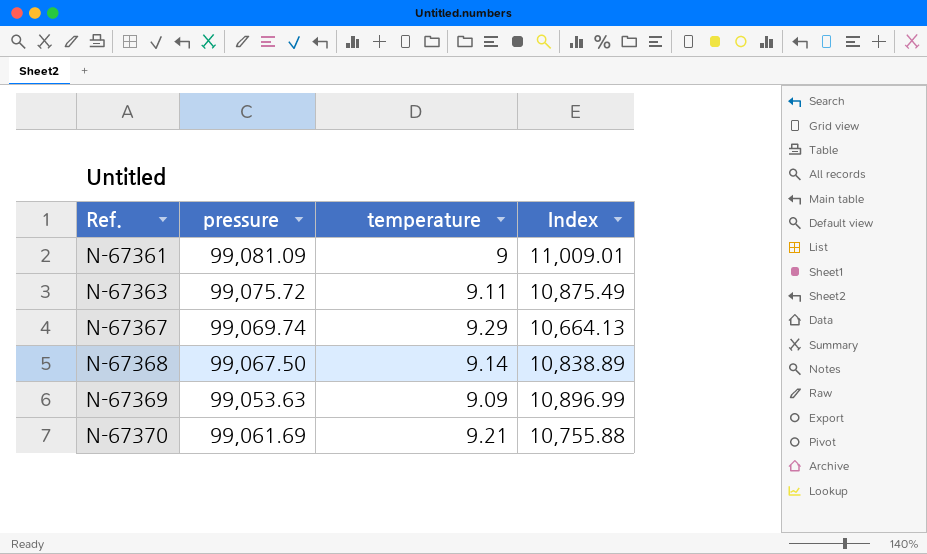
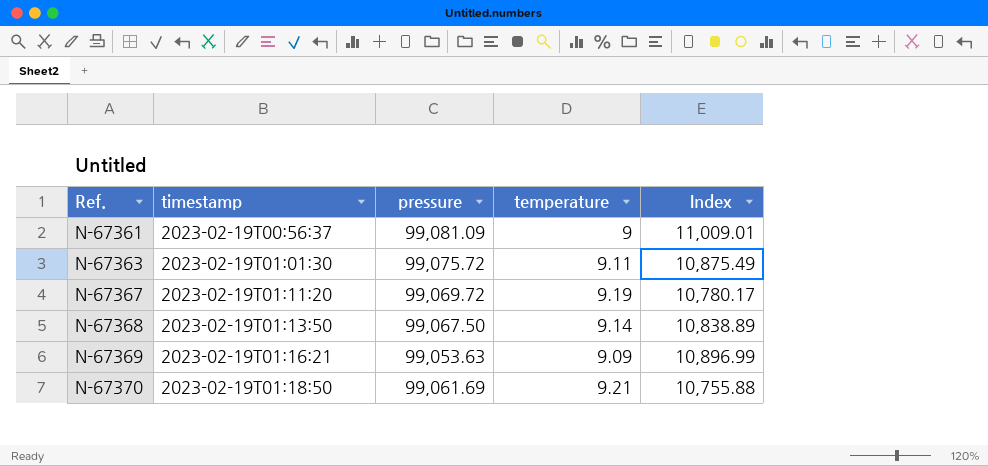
column timestamp | position: none -> 2
N-67367 | pressure: 99,069.74 -> 99,069.72
N-67367 | temperature: 9.29 -> 9.19
N-67367 | Index: 10,664.13 -> 10,780.17

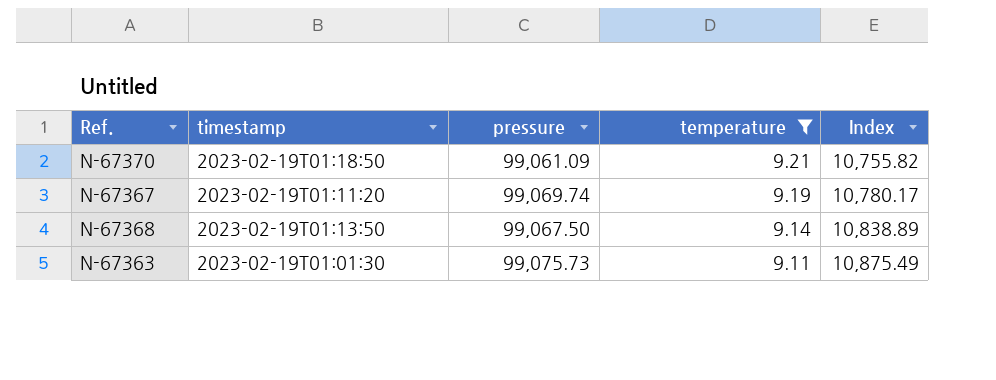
filter: none -> temperature >= 9.11
row order: Ref. ascending -> temperature descending
N-67370 | pressure: 99,061.69 -> 99,061.09
N-67370 | Index: 10,755.88 -> 10,755.82
N-67367 | pressure: 99,069.72 -> 99,069.74
N-67363 | pressure: 99,075.72 -> 99,075.73

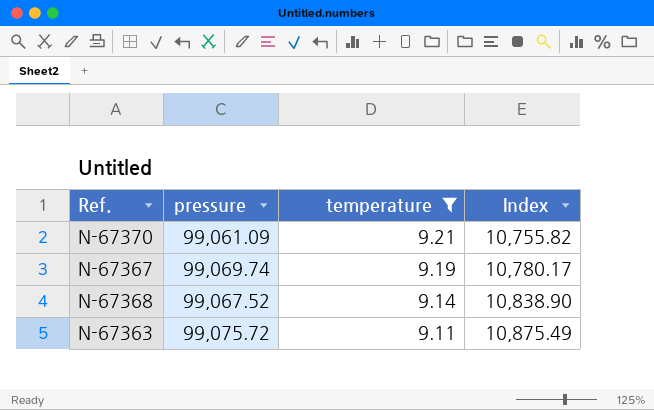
column timestamp | position: 2 -> none
N-67368 | pressure: 99,067.50 -> 99,067.52
N-67368 | Index: 10,838.89 -> 10,838.90
N-67363 | pressure: 99,075.73 -> 99,075.72

